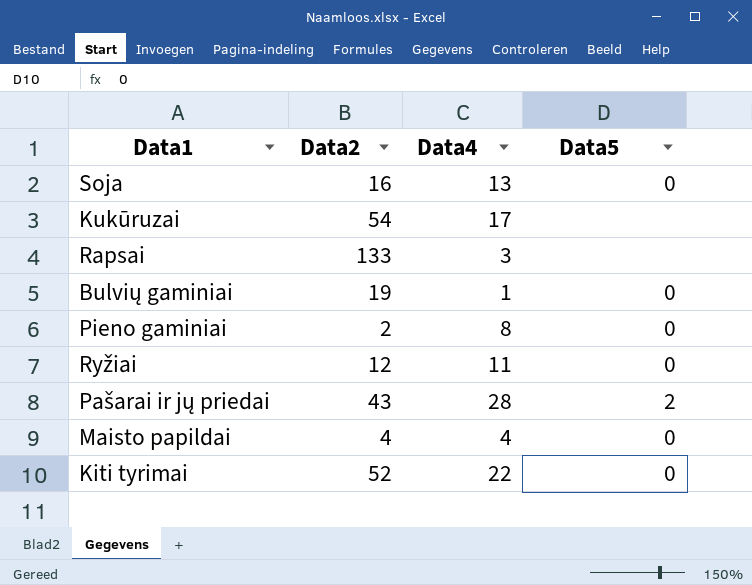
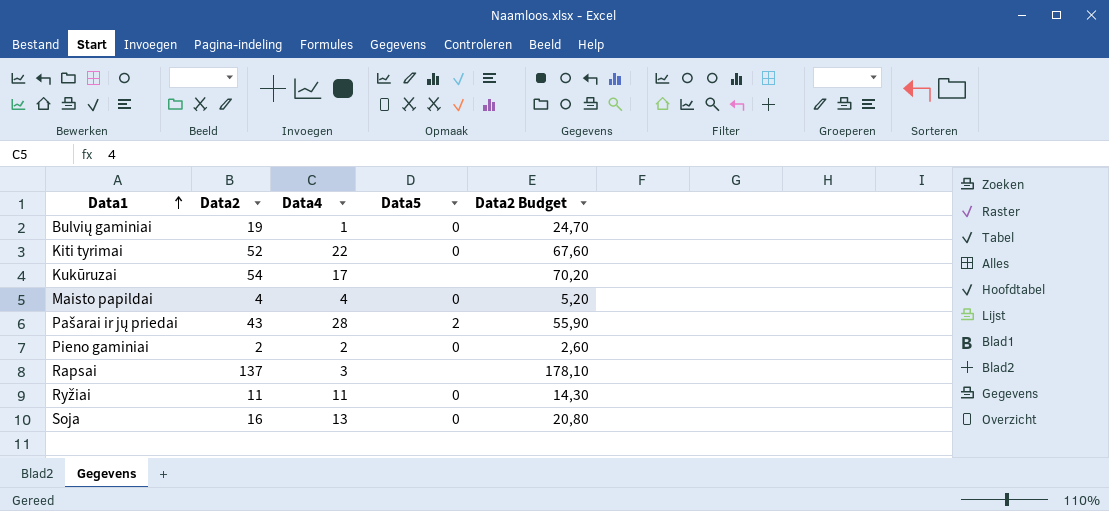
row order: none -> Data1 ascending
column Data2 Budget | formula: none -> [Data2] * 1,3
Pieno gaminiai | Data4: 8 -> 2
Rapsai | Data2: 133 -> 137
Ryžiai | Data2: 12 -> 11

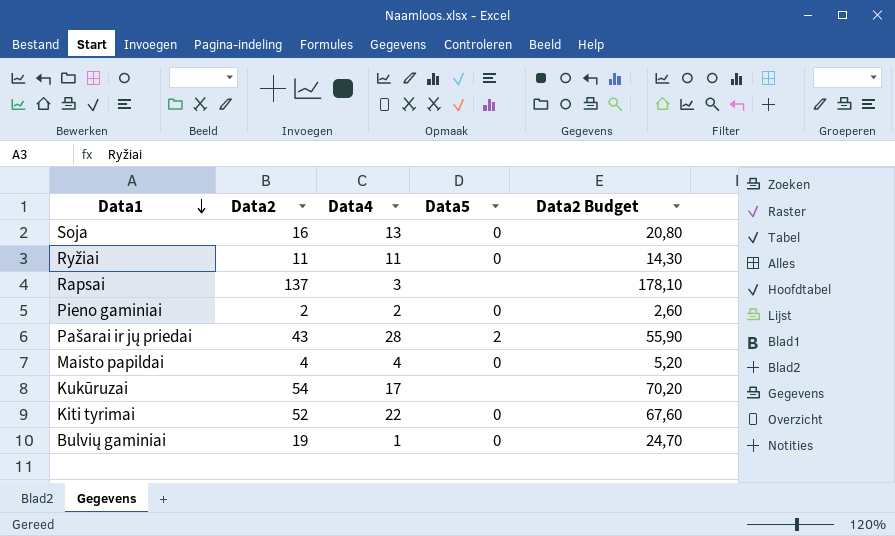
row order: Data1 ascending -> Data1 descending

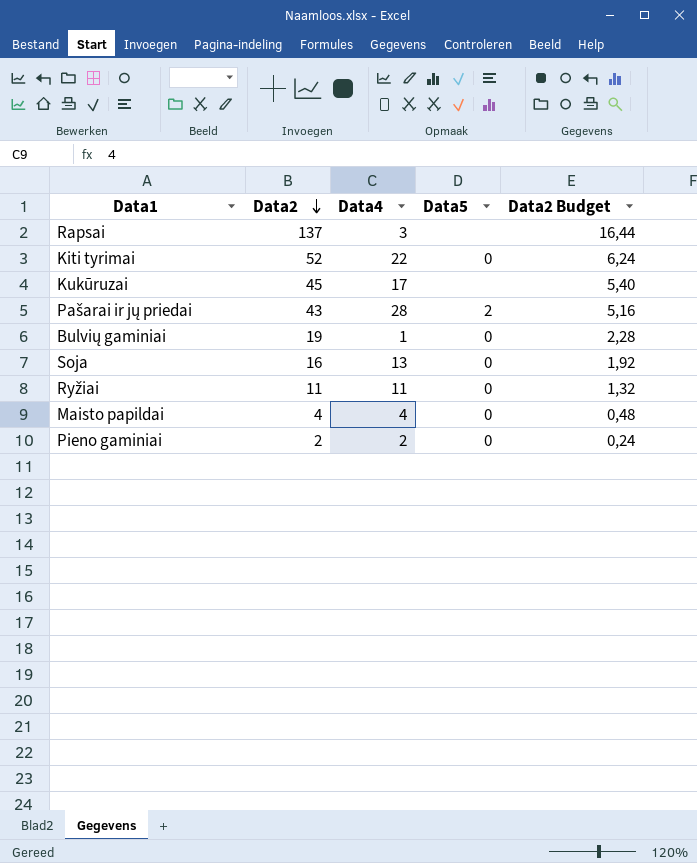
row order: Data1 descending -> Data2 descending
column Data2 Budget | formula: [Data2] * 1,3 -> [Data2] * 0,12
Kukūruzai | Data2: 54 -> 45

